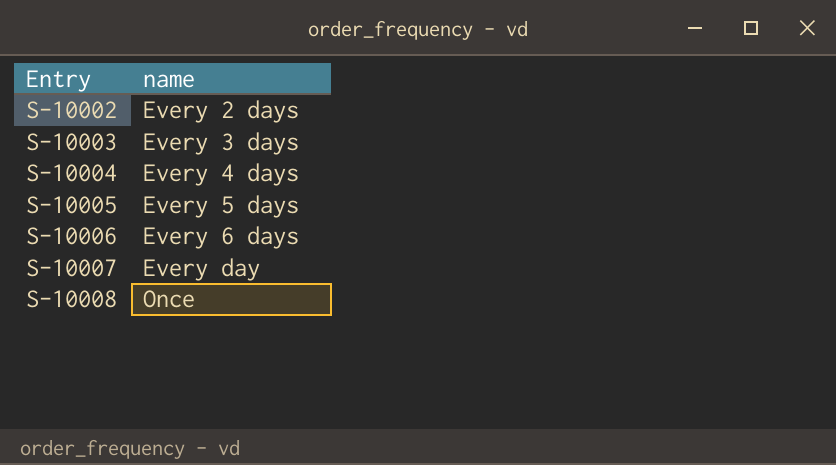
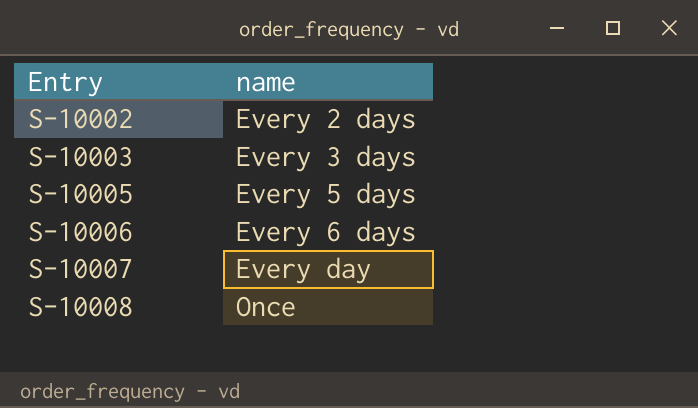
row S-10004: Every 4 days -> none

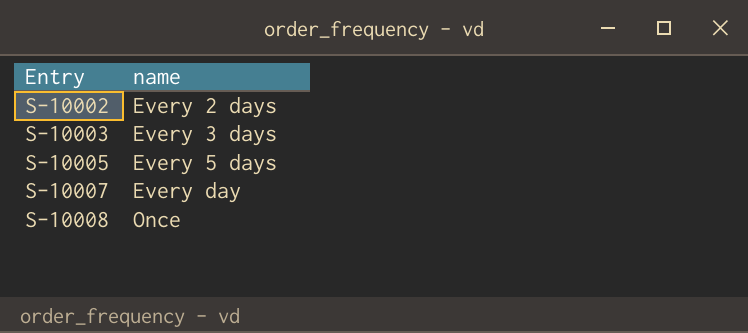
row S-10006: Every 6 days -> none

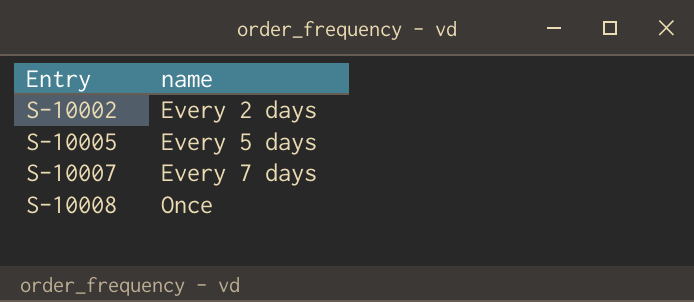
row S-10003: Every 3 days -> none
S-10007 | name: Every day -> Every 7 days

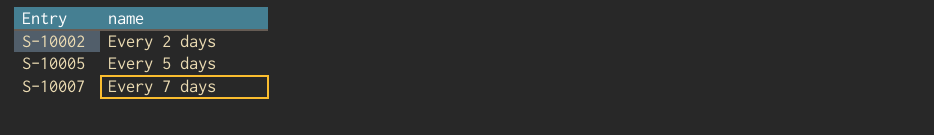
row S-10008: Once -> none

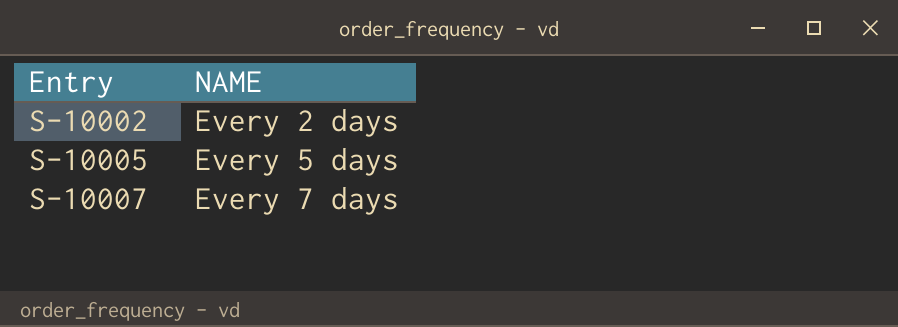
column name: name -> NAME

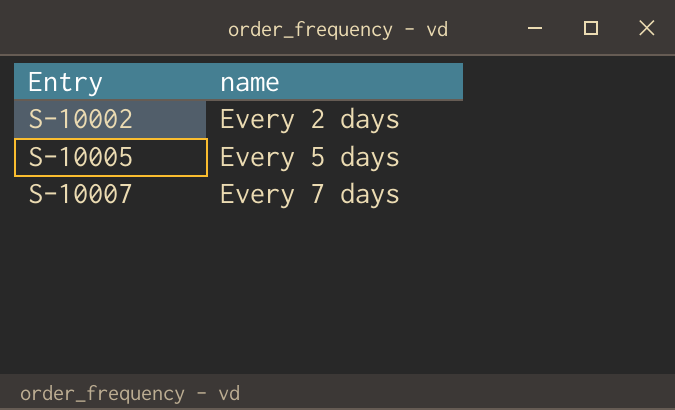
column name: NAME -> name

